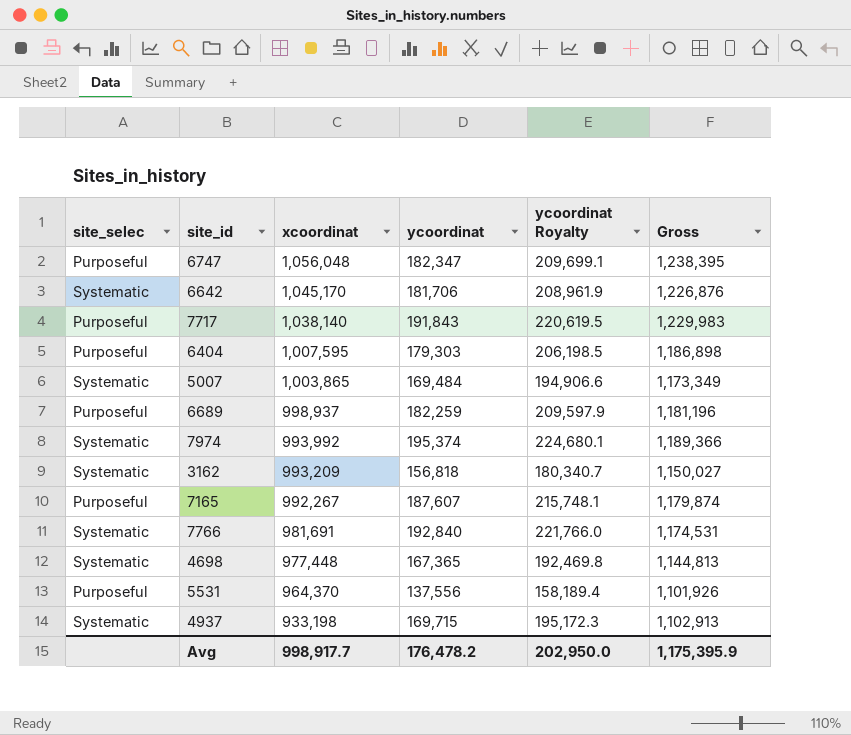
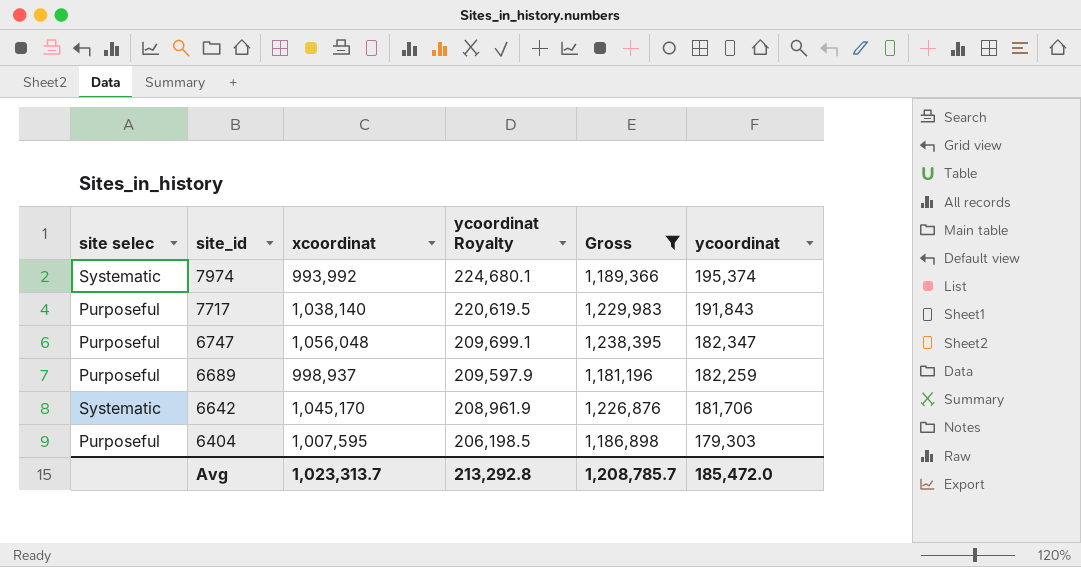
filter: none -> Gross >= 1,181,196
row order: xcoordinat descending -> site_id descending
column name: site_selec -> site selec
column ycoordinat | position: 4 -> 6
Avg | xcoordinat: 998,917.7 -> 1,023,313.7
Avg | ycoordinat Royalty: 202,950.0 -> 213,292.8
Avg | Gross: 1,175,395.9 -> 1,208,785.7
Avg | ycoordinat: 176,478.2 -> 185,472.0

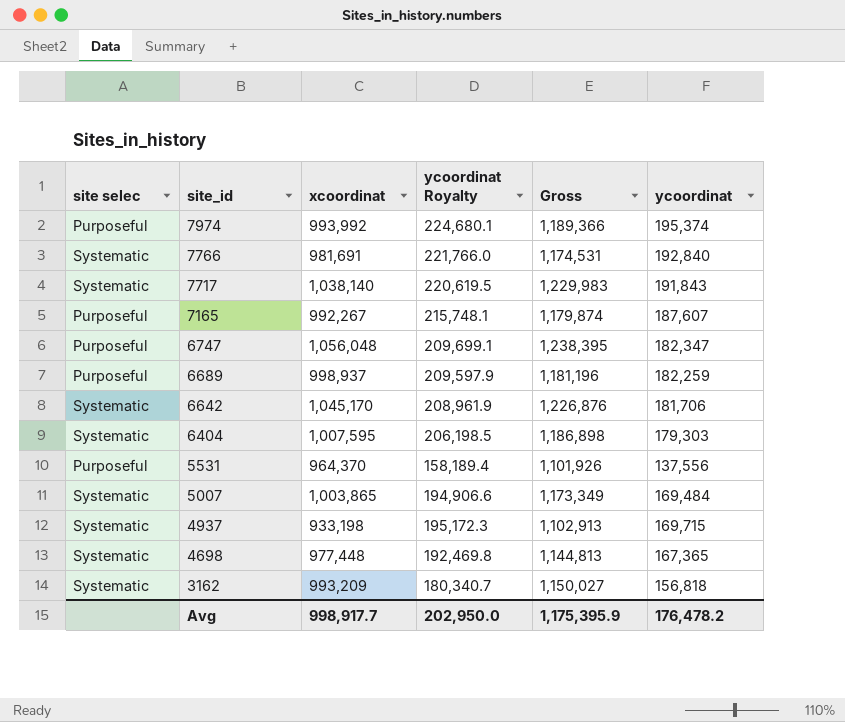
filter: Gross >= 1,181,196 -> none
7974 | site selec: Systematic -> Purposeful
7717 | site selec: Purposeful -> Systematic
6404 | site selec: Purposeful -> Systematic
Avg | xcoordinat: 1,023,313.7 -> 998,917.7
Avg | ycoordinat Royalty: 213,292.8 -> 202,950.0
Avg | Gross: 1,208,785.7 -> 1,175,395.9
Avg | ycoordinat: 185,472.0 -> 176,478.2

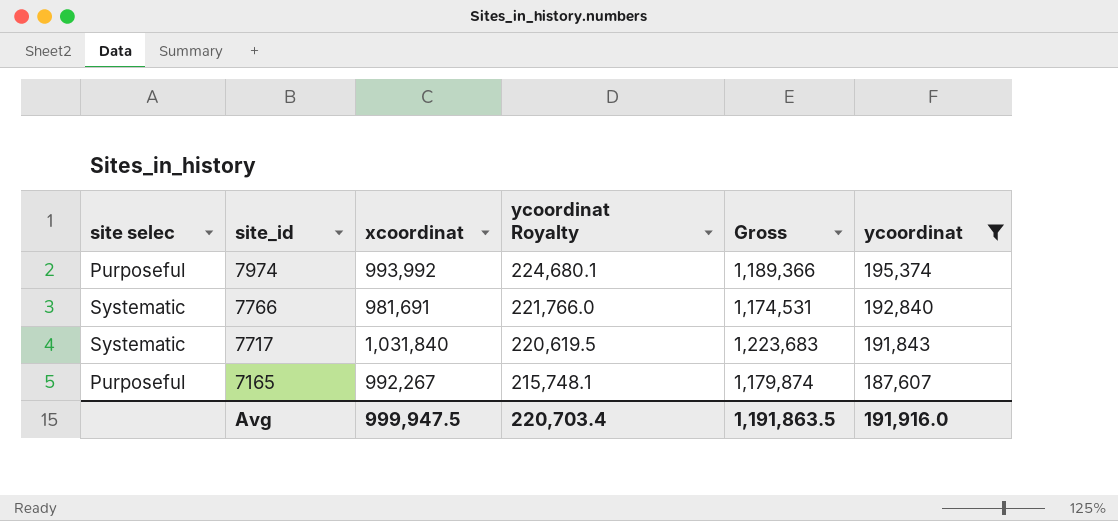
filter: none -> ycoordinat >= 187,607
7717 | xcoordinat: 1,038,140 -> 1,031,840
7717 | Gross: 1,229,983 -> 1,223,683
Avg | xcoordinat: 998,917.7 -> 999,947.5
Avg | ycoordinat Royalty: 202,950.0 -> 220,703.4
Avg | Gross: 1,175,395.9 -> 1,191,863.5
Avg | ycoordinat: 176,478.2 -> 191,916.0

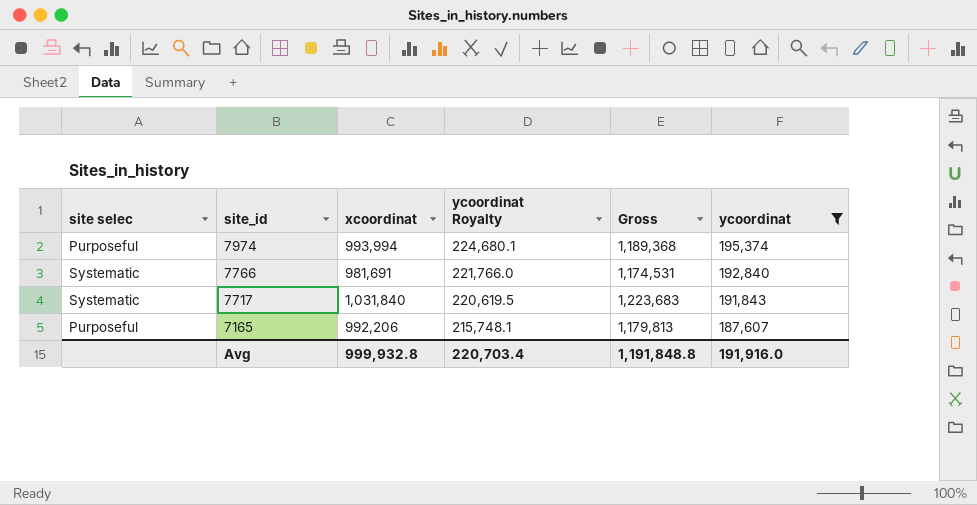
7974 | xcoordinat: 993,992 -> 993,994
7974 | Gross: 1,189,366 -> 1,189,368
7165 | xcoordinat: 992,267 -> 992,206
7165 | Gross: 1,179,874 -> 1,179,813
Avg | xcoordinat: 999,947.5 -> 999,932.8
Avg | Gross: 1,191,863.5 -> 1,191,848.8

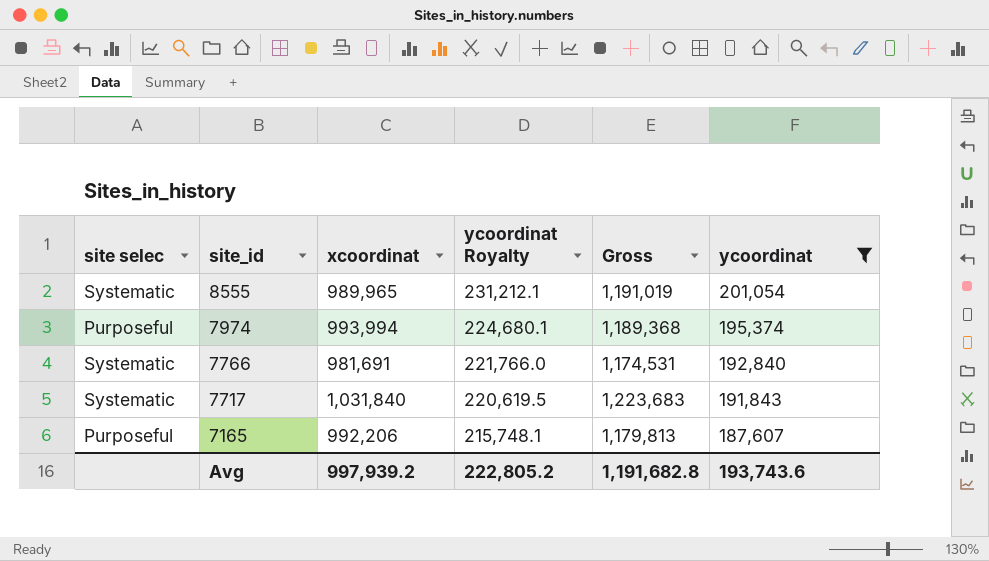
row 8555: none -> Systematic | 989,965 | 231,212.1 | 1,191,019 | 201,054
Avg | xcoordinat: 999,932.8 -> 997,939.2
Avg | ycoordinat Royalty: 220,703.4 -> 222,805.2
Avg | Gross: 1,191,848.8 -> 1,191,682.8
Avg | ycoordinat: 191,916.0 -> 193,743.6

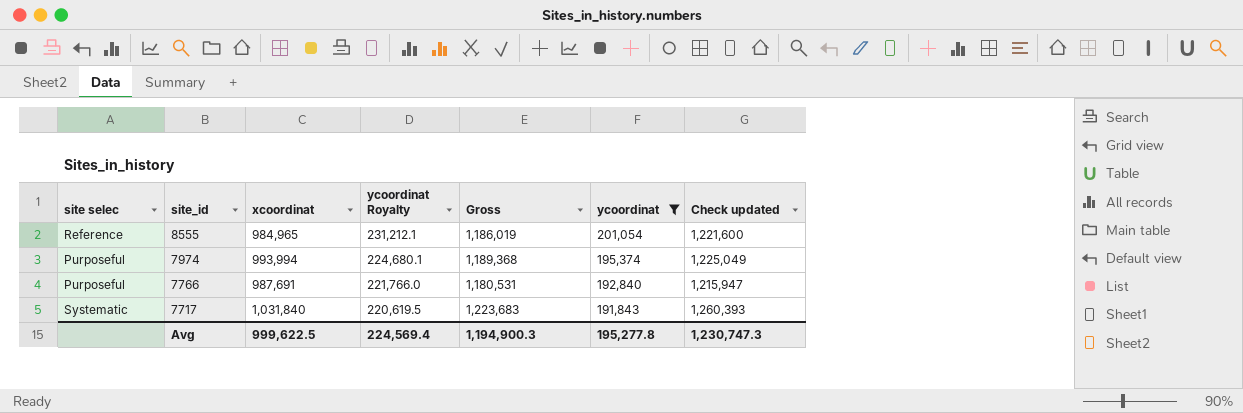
column Check updated | formula: none -> [Gross] * 1.03
row 7165: Purposeful | 992,206 | 215,748.1 | 1,179,813 | 187,607 -> none
8555 | site selec: Systematic -> Reference
8555 | xcoordinat: 989,965 -> 984,965
8555 | Gross: 1,191,019 -> 1,186,019
7766 | site selec: Systematic -> Purposeful
7766 | xcoordinat: 981,691 -> 987,691
7766 | Gross: 1,174,531 -> 1,180,531
Avg | xcoordinat: 997,939.2 -> 999,622.5
Avg | ycoordinat Royalty: 222,805.2 -> 224,569.4
Avg | Gross: 1,191,682.8 -> 1,194,900.3
Avg | ycoordinat: 193,743.6 -> 195,277.8

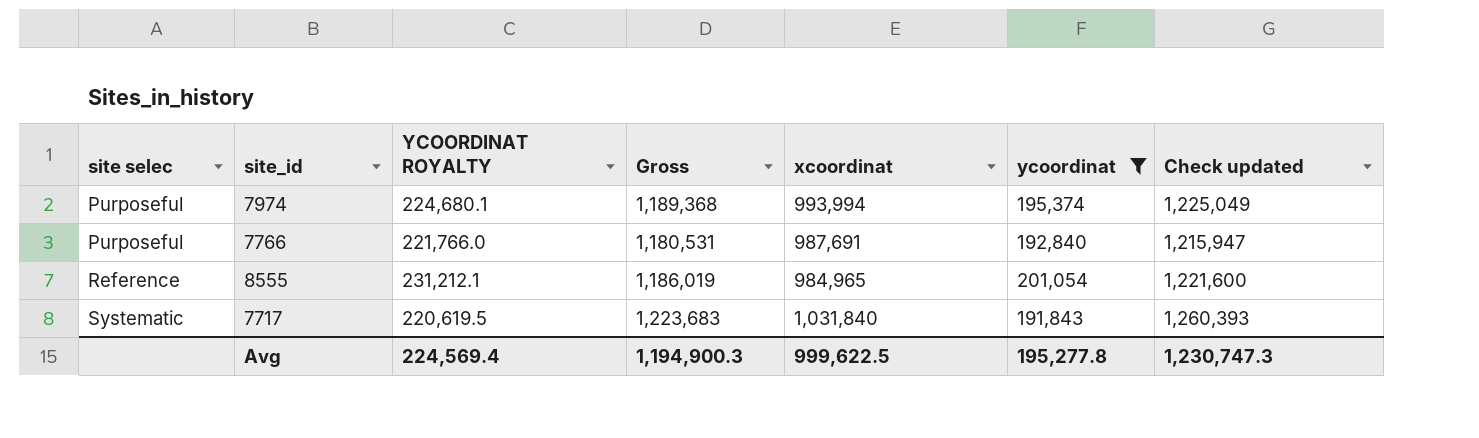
row order: site_id descending -> site selec ascending
column name: ycoordinat Royalty -> YCOORDINAT ROYALTY
column xcoordinat | position: 3 -> 5

